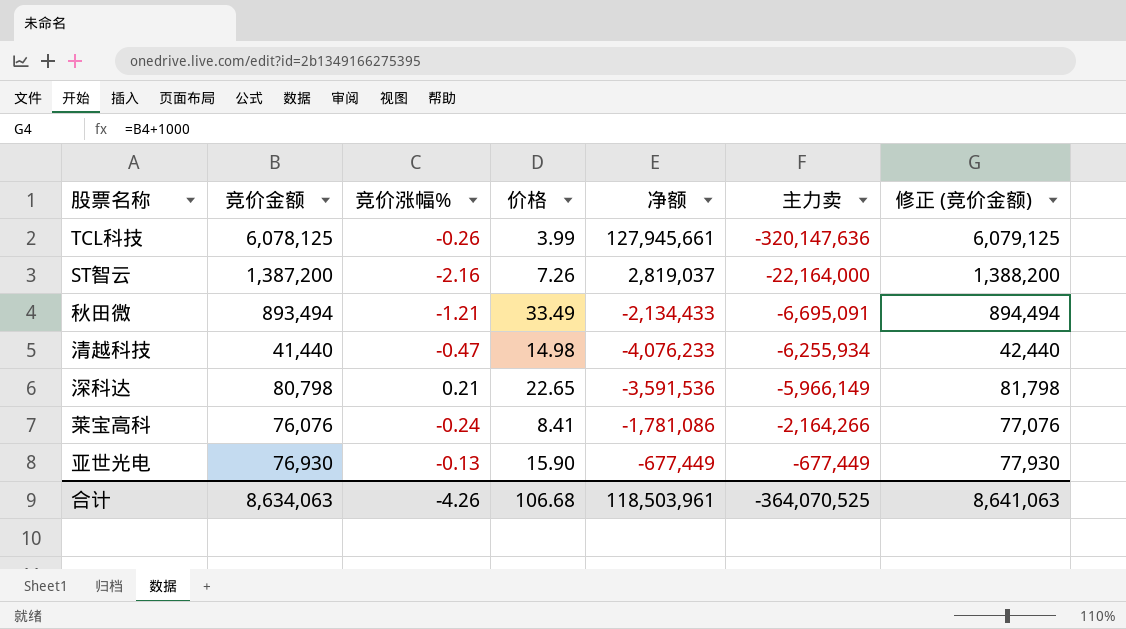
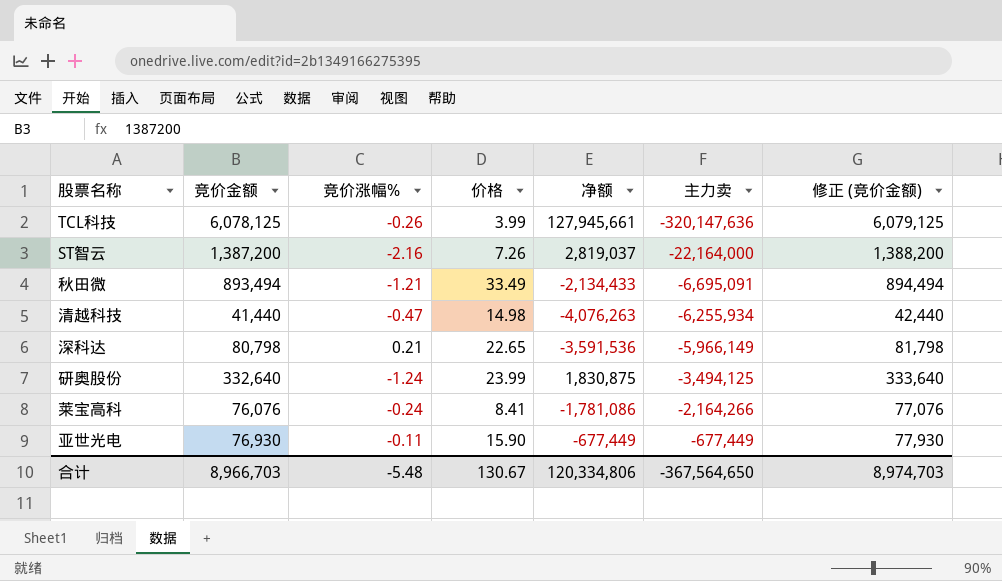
清越科技 | 净额: -4,076,233 -> -4,076,263
row 研奥股份: none -> 332,640 | -1.24 | 23.99 | 1,830,875 | -3,494,125 | 333,640
亚世光电 | 竞价涨幅%: -0.13 -> -0.11
合计 | 竞价金额: 8,634,063 -> 8,966,703
合计 | 竞价涨幅%: -4.26 -> -5.48
合计 | 价格: 106.68 -> 130.67
合计 | 净额: 118,503,961 -> 120,334,806
合计 | 主力卖: -364,070,525 -> -367,564,650
合计 | 修正 (竞价金额): 8,641,063 -> 8,974,703

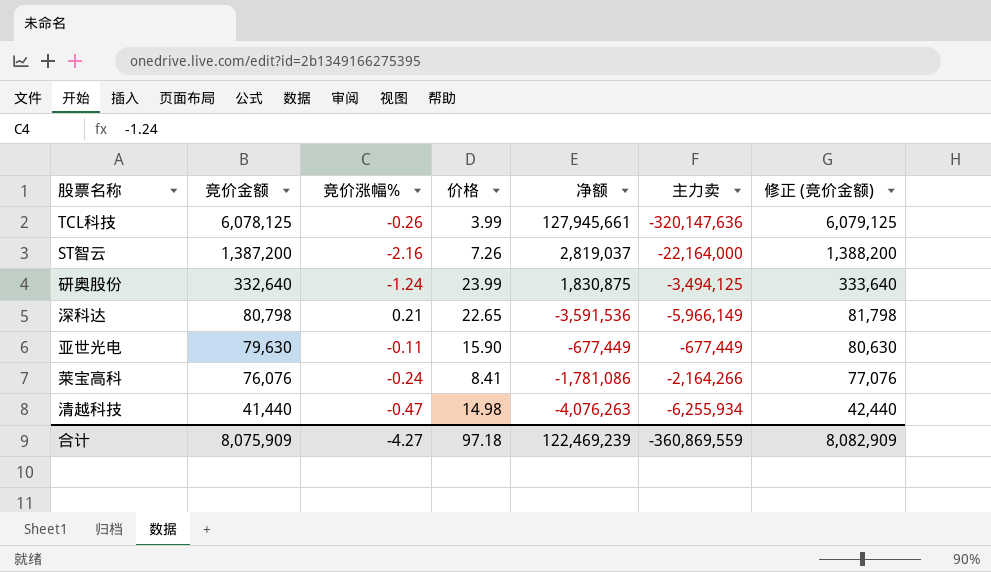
row order: 主力卖 ascending -> 竞价金额 descending
row 秋田微: 893,494 | -1.21 | 33.49 | -2,134,433 | -6,695,091 | 894,494 -> none
亚世光电 | 竞价金额: 76,930 -> 79,630
亚世光电 | 修正 (竞价金额): 77,930 -> 80,630
合计 | 竞价金额: 8,966,703 -> 8,075,909
合计 | 竞价涨幅%: -5.48 -> -4.27
合计 | 价格: 130.67 -> 97.18
合计 | 净额: 120,334,806 -> 122,469,239
合计 | 主力卖: -367,564,650 -> -360,869,559
合计 | 修正 (竞价金额): 8,974,703 -> 8,082,909

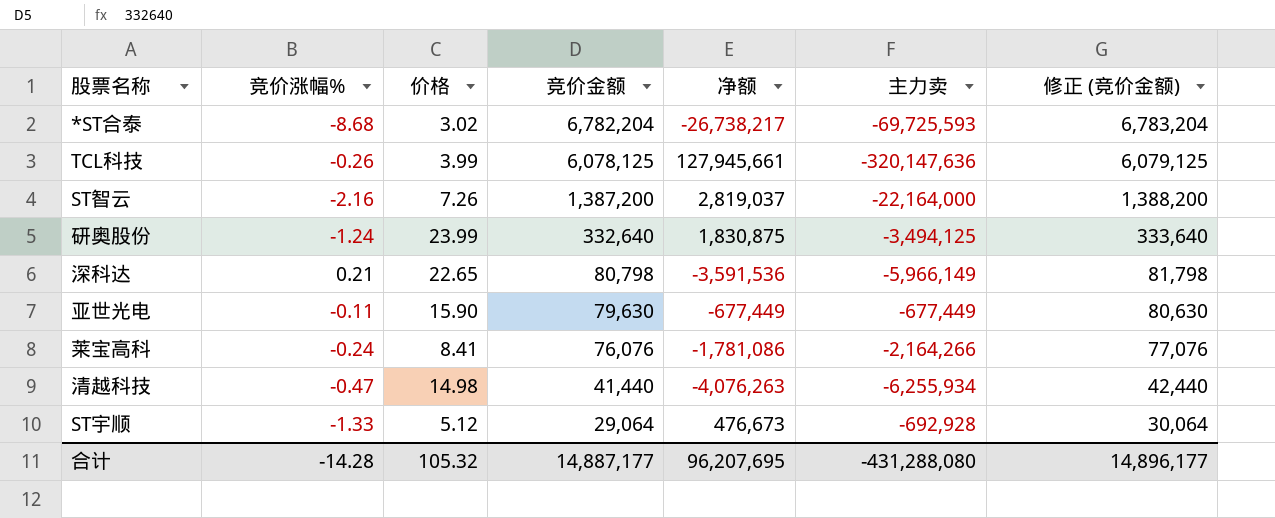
column 竞价金额 | position: 2 -> 4
row *ST合泰: none -> -8.68 | 3.02 | 6,782,204 | -26,738,217 | -69,725,593 | 6,783,204
row ST宇顺: none -> -1.33 | 5.12 | 29,064 | 476,673 | -692,928 | 30,064
合计 | 竞价涨幅%: -4.27 -> -14.28
合计 | 价格: 97.18 -> 105.32
合计 | 竞价金额: 8,075,909 -> 14,887,177
合计 | 净额: 122,469,239 -> 96,207,695
合计 | 主力卖: -360,869,559 -> -431,288,080
合计 | 修正 (竞价金额): 8,082,909 -> 14,896,177

